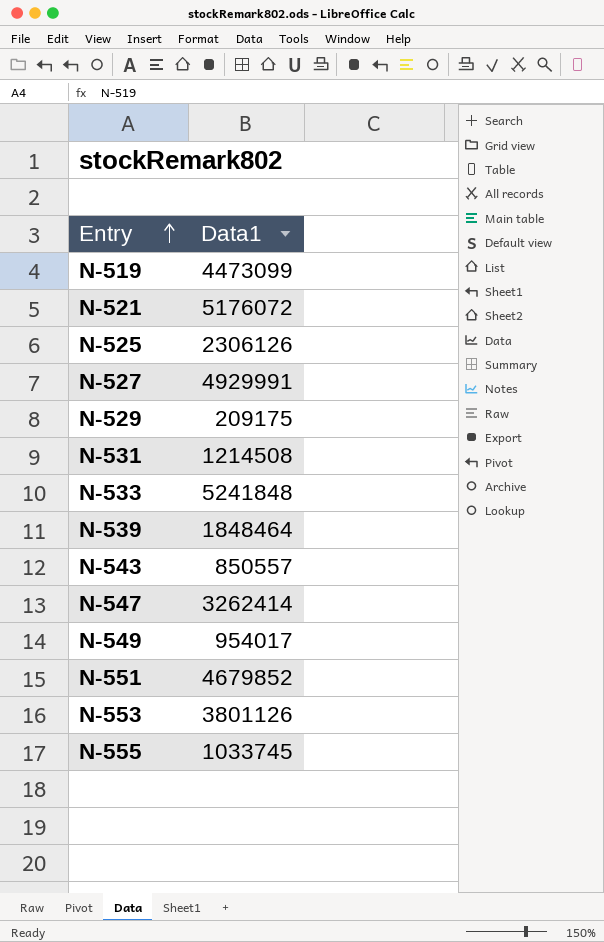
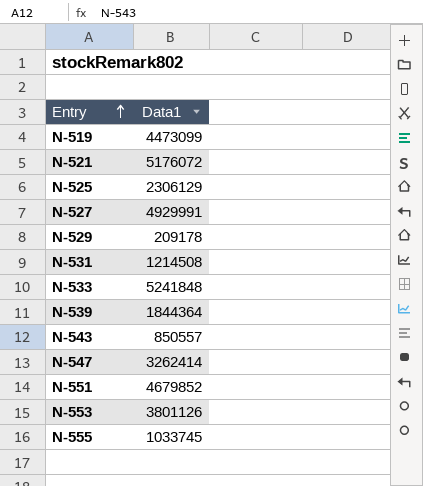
row N-549: 954017 -> none
N-525 | Data1: 2306126 -> 2306129
N-529 | Data1: 209175 -> 209178
N-539 | Data1: 1848464 -> 1844364

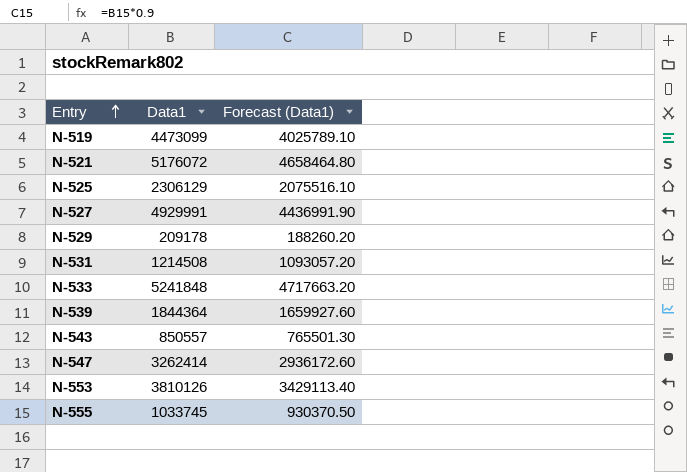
column Forecast (Data1) | formula: none -> [Data1] * 0.9
row N-551: 4679852 -> none
N-553 | Data1: 3801126 -> 3810126

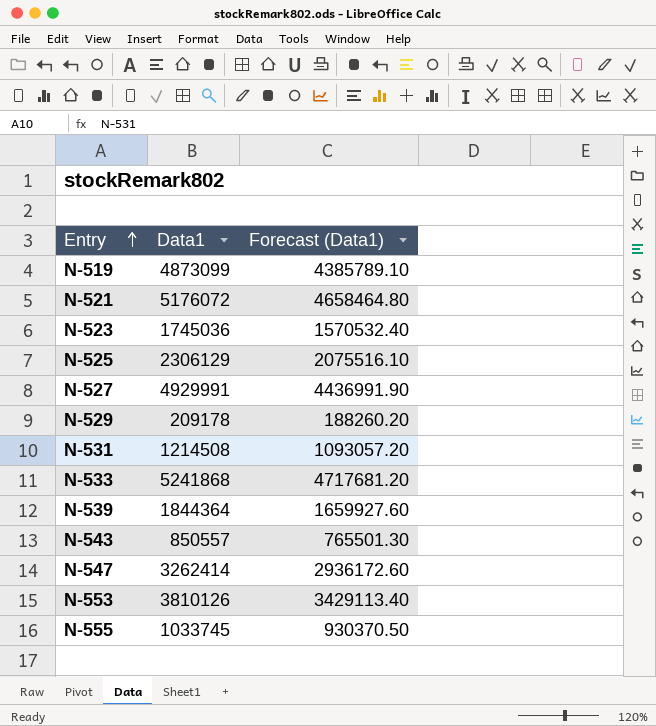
N-519 | Data1: 4473099 -> 4873099
N-519 | Forecast (Data1): 4025789.10 -> 4385789.10
row N-523: none -> 1745036 | 1570532.40
N-533 | Data1: 5241848 -> 5241868
N-533 | Forecast (Data1): 4717663.20 -> 4717681.20

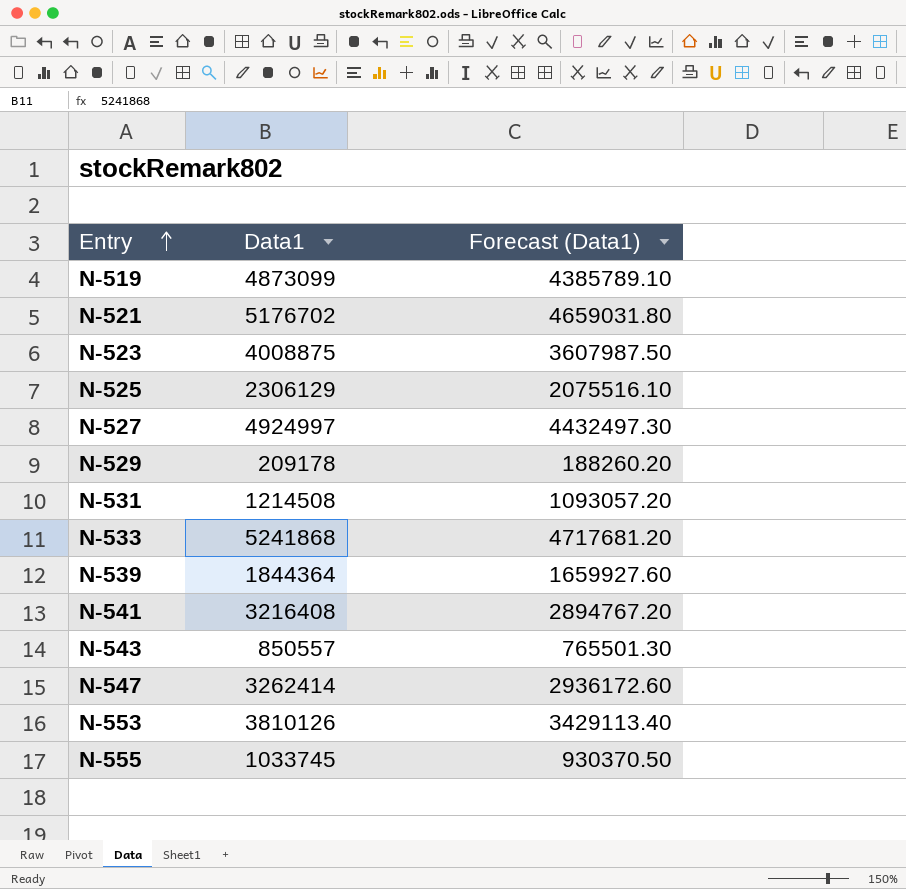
N-521 | Data1: 5176072 -> 5176702
N-521 | Forecast (Data1): 4658464.80 -> 4659031.80
N-523 | Data1: 1745036 -> 4008875
N-523 | Forecast (Data1): 1570532.40 -> 3607987.50
N-527 | Data1: 4929991 -> 4924997
N-527 | Forecast (Data1): 4436991.90 -> 4432497.30
row N-541: none -> 3216408 | 2894767.20

